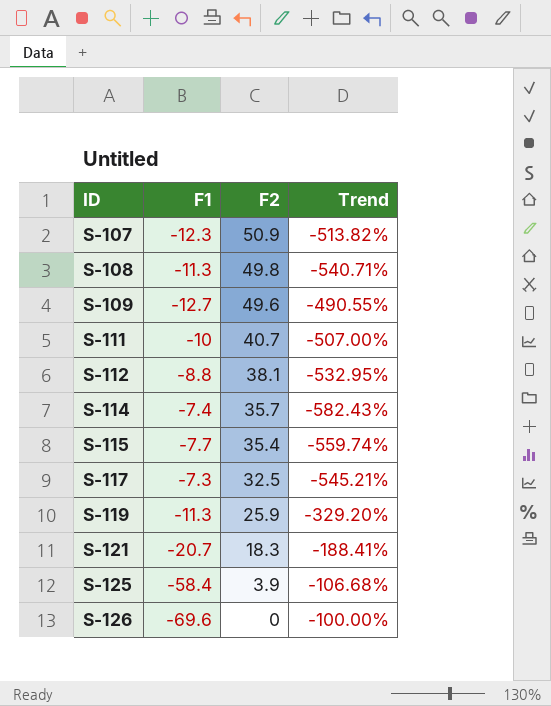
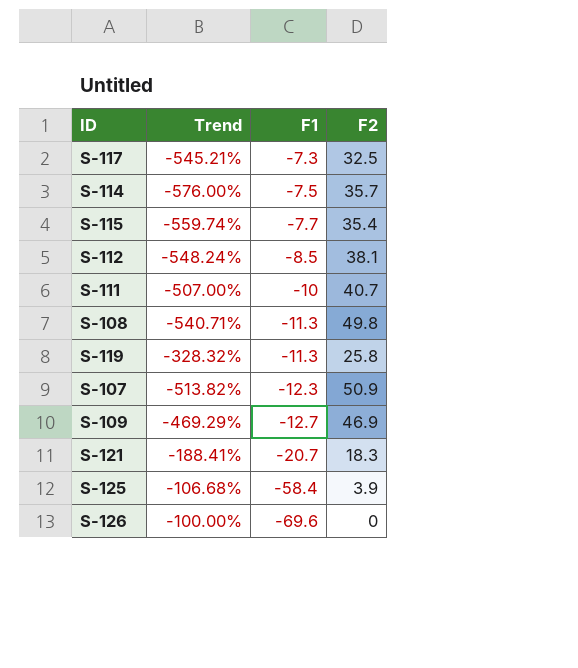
row order: ID ascending -> F1 descending
column Trend | position: 4 -> 2
S-114 | Trend: -582.43% -> -576.00%
S-114 | F1: -7.4 -> -7.5
S-112 | Trend: -532.95% -> -548.24%
S-112 | F1: -8.8 -> -8.5
S-119 | Trend: -329.20% -> -328.32%
S-119 | F2: 25.9 -> 25.8
S-109 | Trend: -490.55% -> -469.29%
S-109 | F2: 49.6 -> 46.9

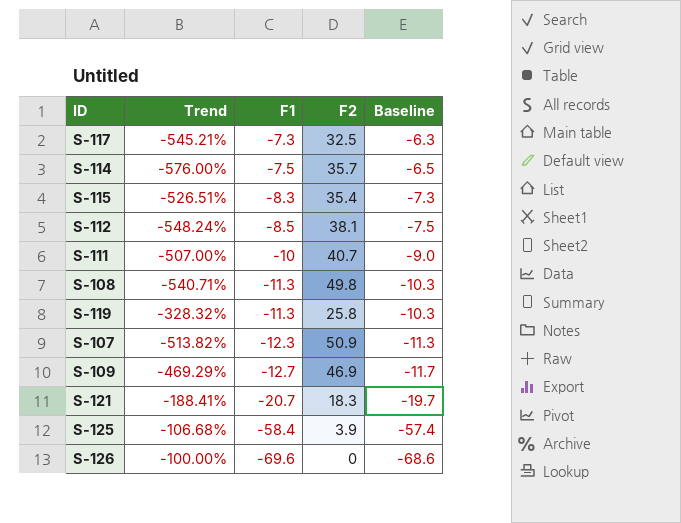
column Baseline | formula: none -> [F1] + 1
S-115 | Trend: -559.74% -> -526.51%
S-115 | F1: -7.7 -> -8.3

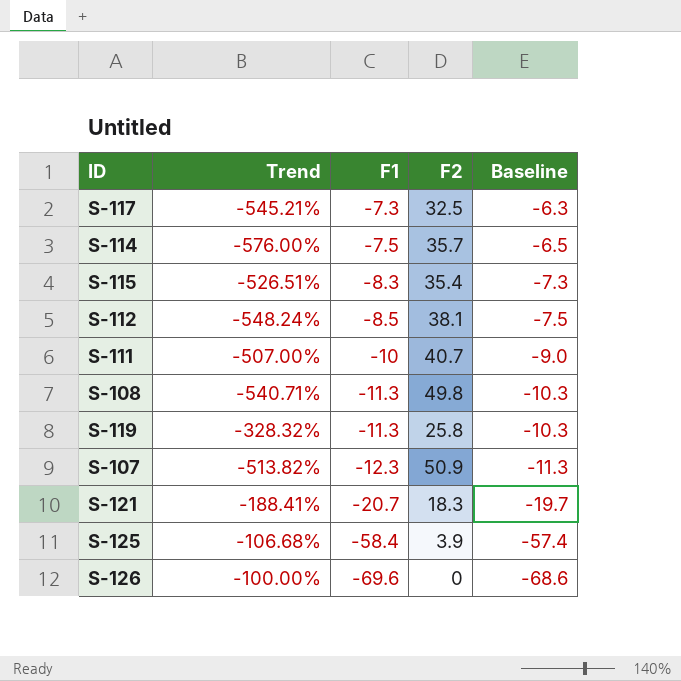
row S-109: -469.29% | -12.7 | 46.9 | -11.7 -> none

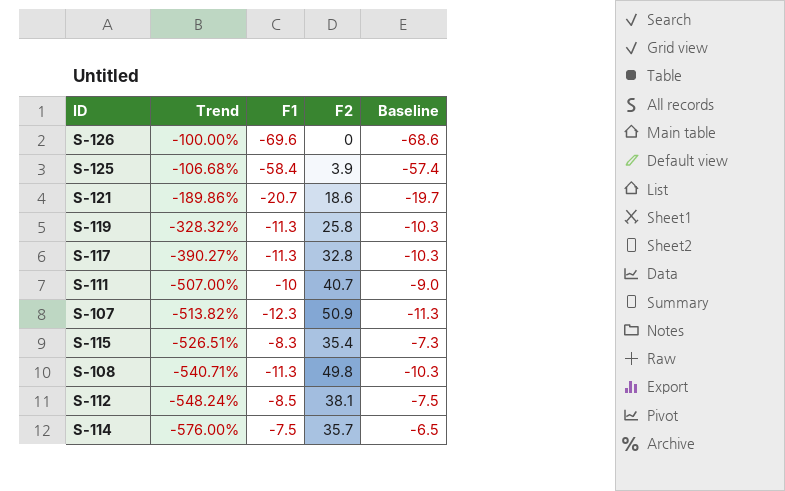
row order: F1 descending -> Trend descending
S-121 | Trend: -188.41% -> -189.86%
S-121 | F2: 18.3 -> 18.6
S-117 | Trend: -545.21% -> -390.27%
S-117 | F1: -7.3 -> -11.3
S-117 | F2: 32.5 -> 32.8
S-117 | Baseline: -6.3 -> -10.3

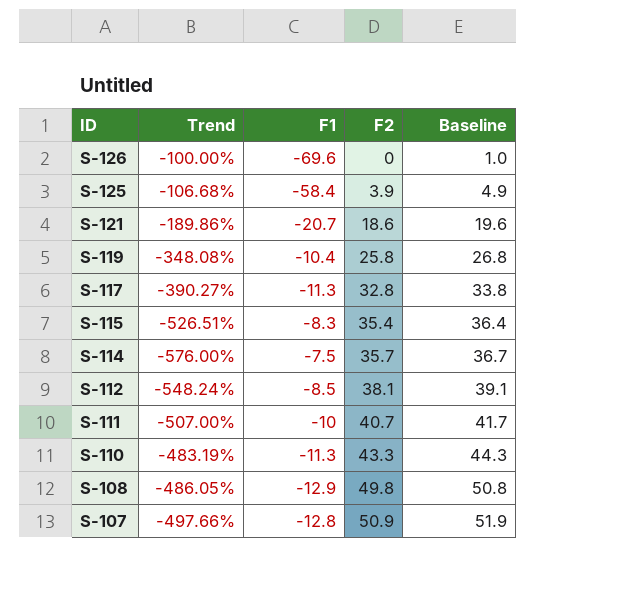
row order: Trend descending -> ID descending
column Baseline | formula: [F1] + 1 -> [F2] + 1
S-119 | Trend: -328.32% -> -348.08%
S-119 | F1: -11.3 -> -10.4
row S-110: none -> -483.19% | -11.3 | 43.3 | 44.3
S-108 | Trend: -540.71% -> -486.05%
S-108 | F1: -11.3 -> -12.9
S-107 | Trend: -513.82% -> -497.66%
S-107 | F1: -12.3 -> -12.8

